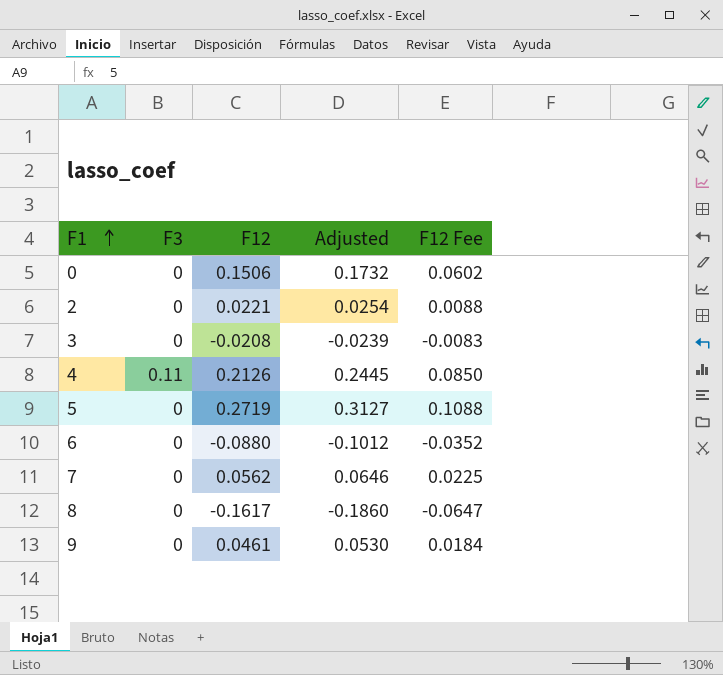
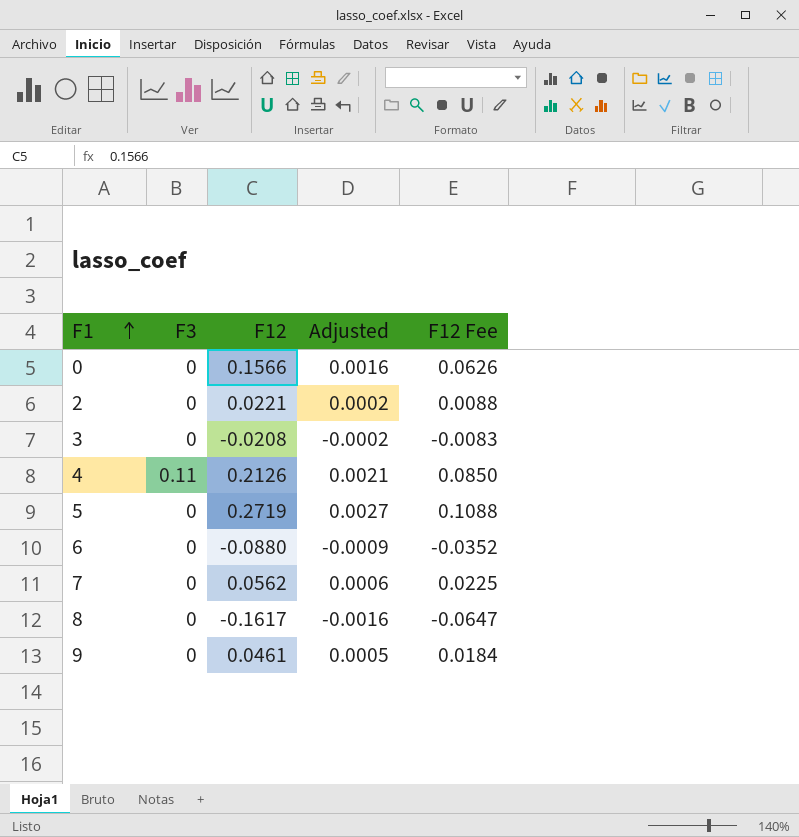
column Adjusted | formula: [F12] * 1.15 -> [F12] * 0.01
0 | F12: 0.1506 -> 0.1566
0 | F12 Fee: 0.0602 -> 0.0626

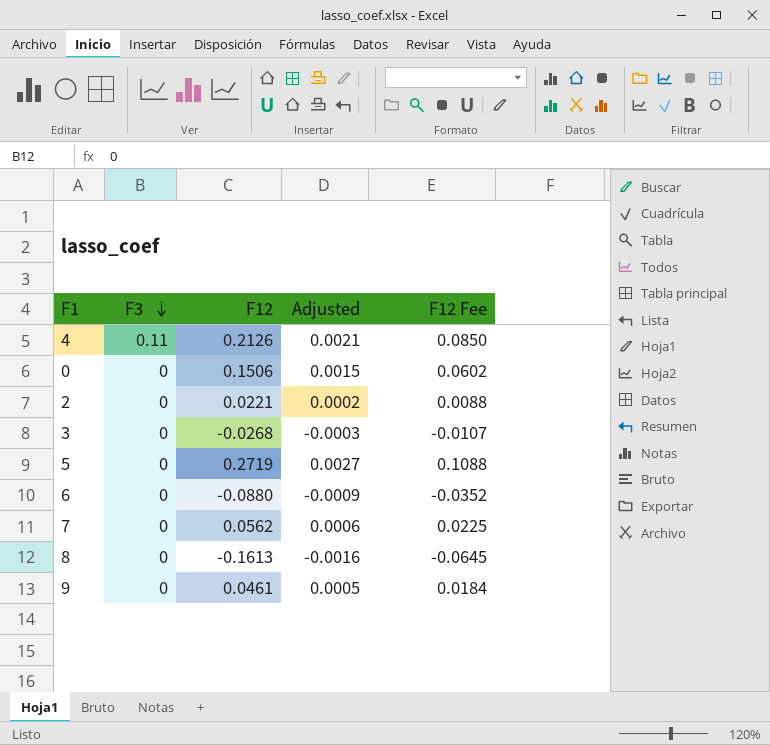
row order: F1 ascending -> F3 descending
0 | F12: 0.1566 -> 0.1506
0 | Adjusted: 0.0016 -> 0.0015
0 | F12 Fee: 0.0626 -> 0.0602
3 | F12: -0.0208 -> -0.0268
3 | Adjusted: -0.0002 -> -0.0003
3 | F12 Fee: -0.0083 -> -0.0107
8 | F12: -0.1617 -> -0.1613
8 | F12 Fee: -0.0647 -> -0.0645

